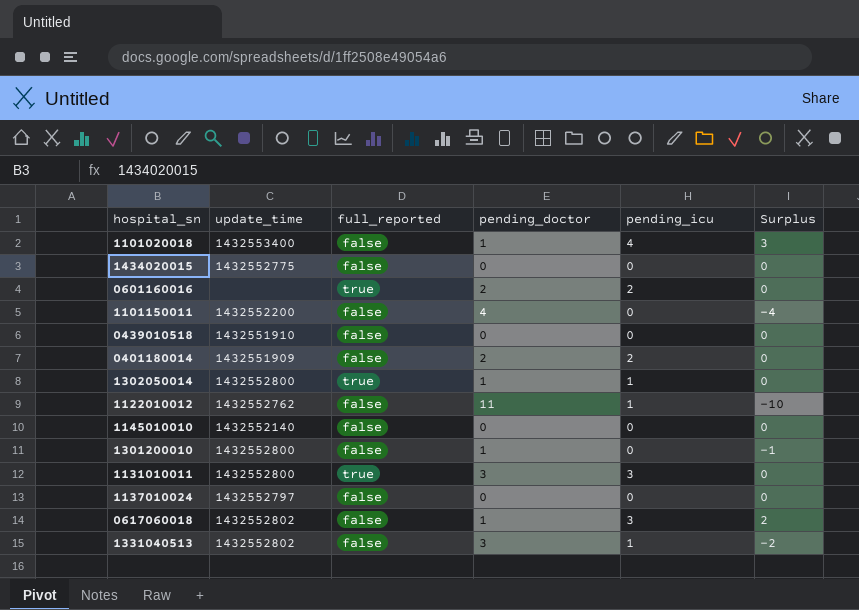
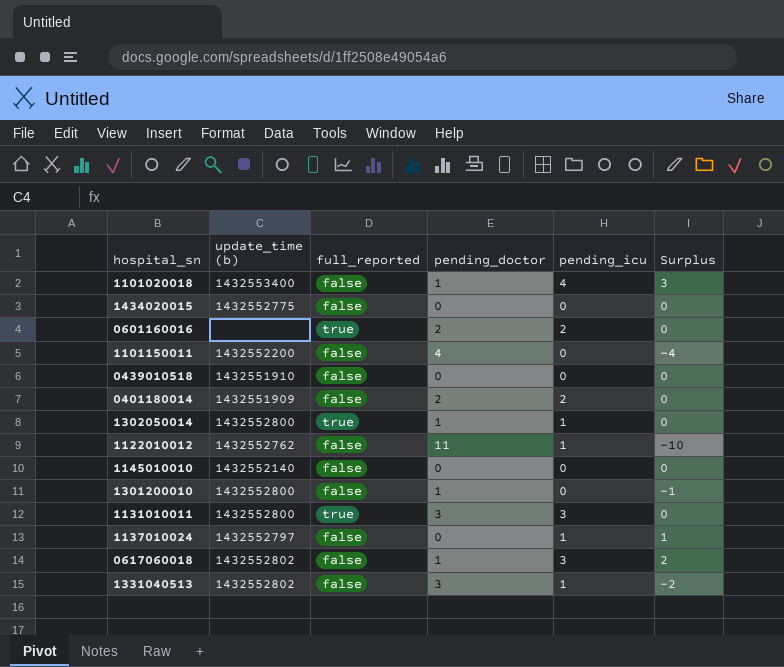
column name: update_time -> update_time (b)
1137010024 | pending_icu: 0 -> 1
1137010024 | Surplus: 0 -> 1

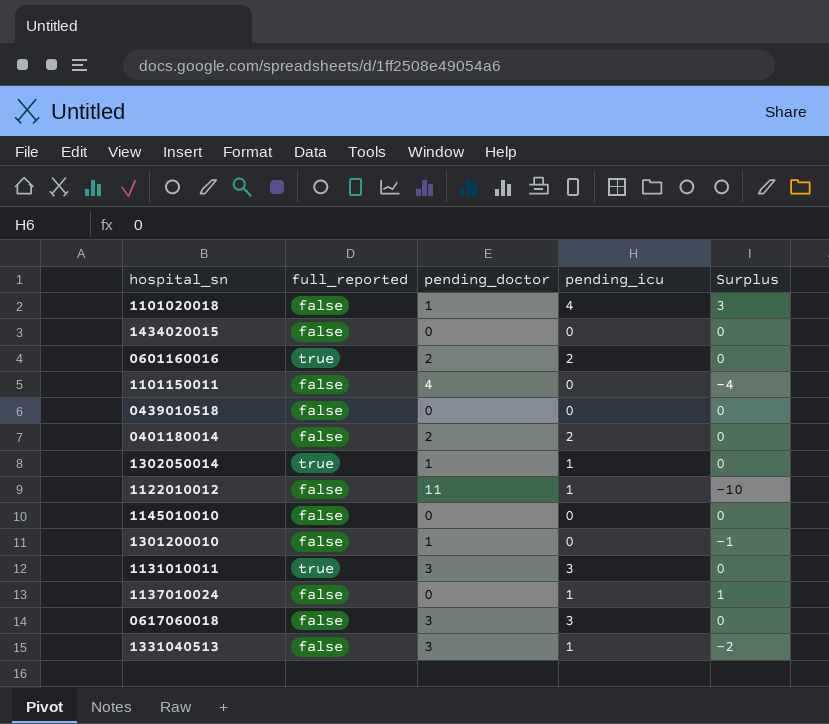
column update_time (b) | position: 2 -> none
0617060018 | pending_doctor: 1 -> 3
0617060018 | Surplus: 2 -> 0

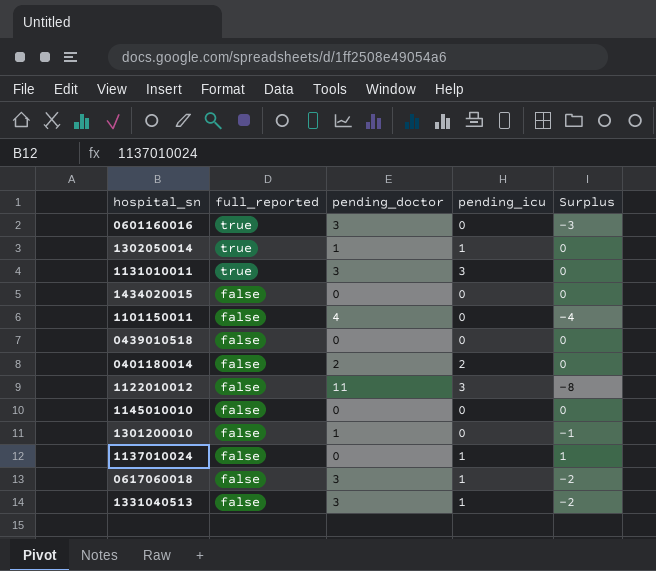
row order: none -> full_reported descending
row 1101020018: false | 1 | 4 | 3 -> none
0601160016 | pending_doctor: 2 -> 3
0601160016 | pending_icu: 2 -> 0
0601160016 | Surplus: 0 -> -3
1122010012 | pending_icu: 1 -> 3
1122010012 | Surplus: -10 -> -8
0617060018 | pending_icu: 3 -> 1
0617060018 | Surplus: 0 -> -2

